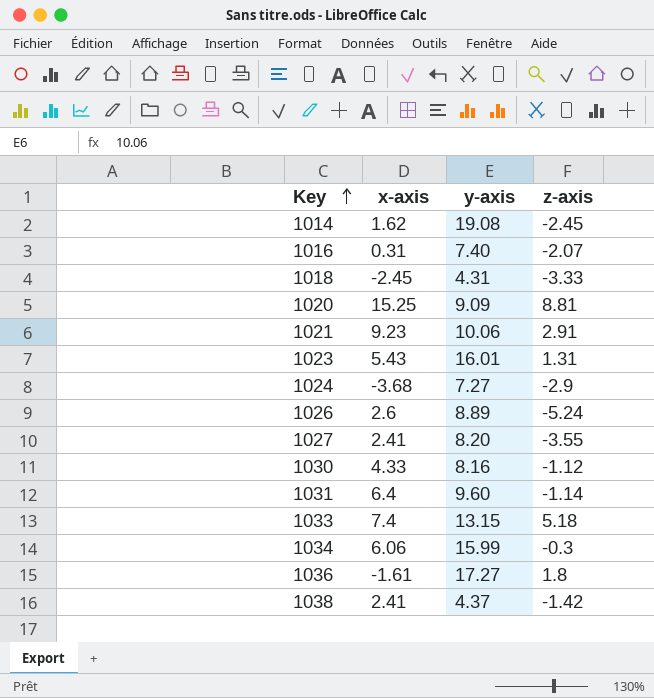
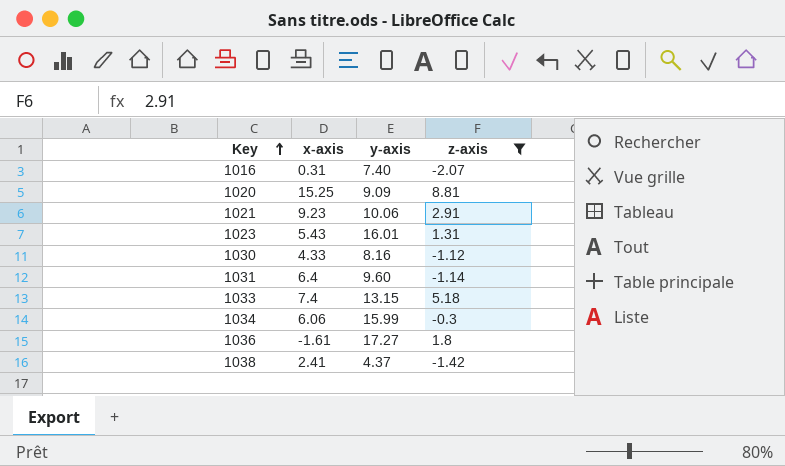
filter: none -> z-axis >= -2.07

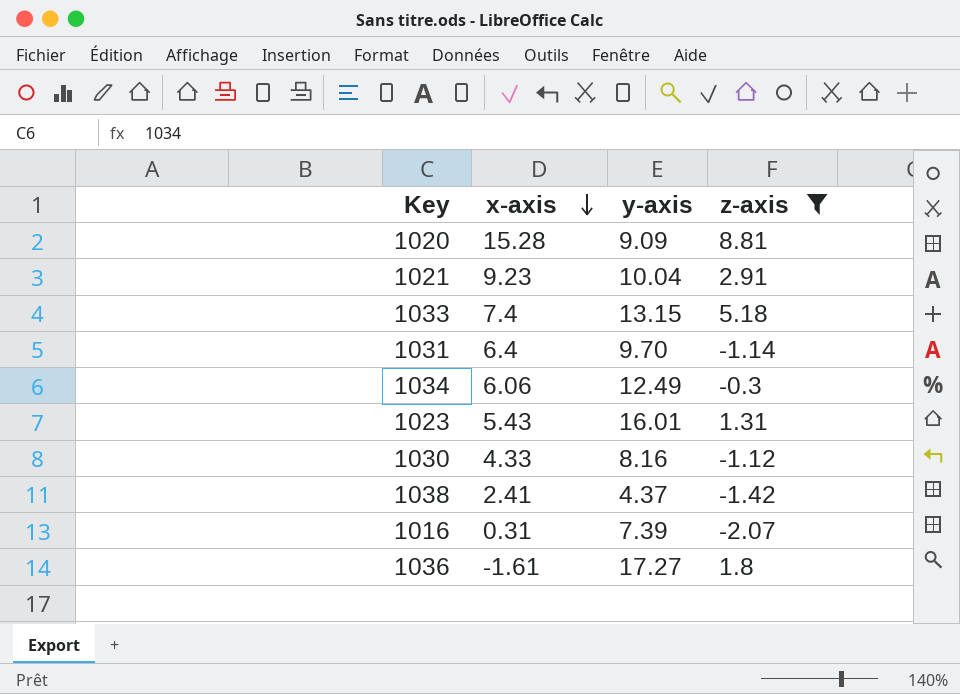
row order: Key ascending -> x-axis descending
1020 | x-axis: 15.25 -> 15.28
1021 | y-axis: 10.06 -> 10.04
1031 | y-axis: 9.60 -> 9.70
1034 | y-axis: 15.99 -> 12.49
1016 | y-axis: 7.40 -> 7.39

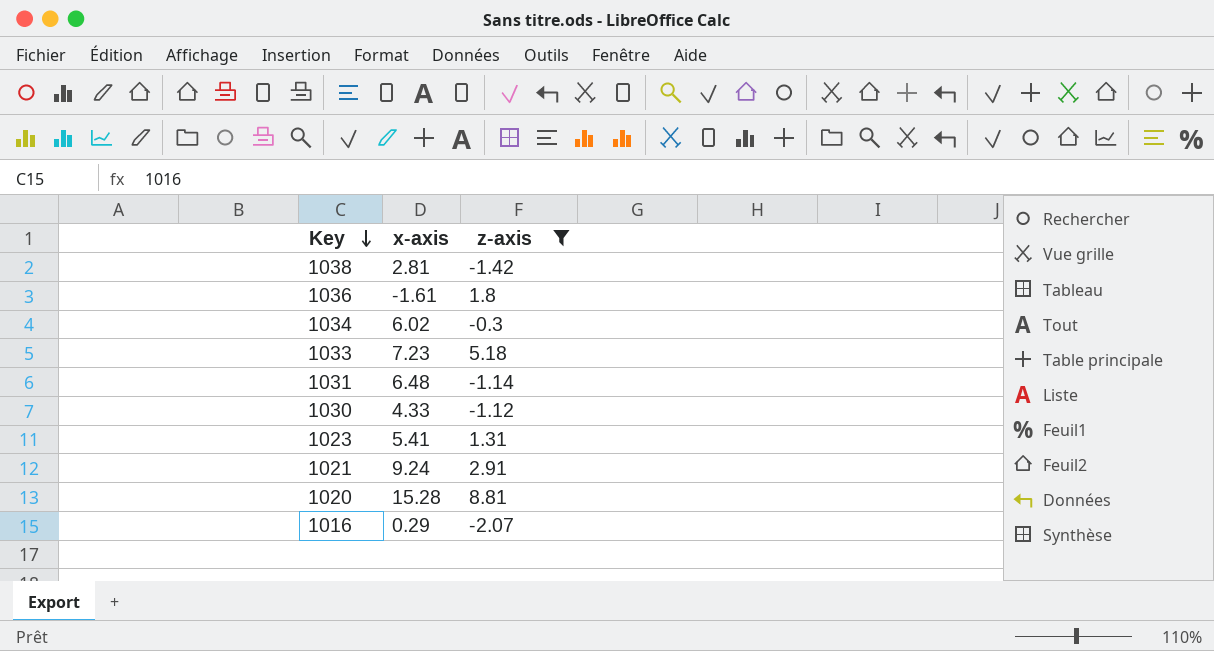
row order: x-axis descending -> Key descending
column y-axis | position: 3 -> none
1038 | x-axis: 2.41 -> 2.81
1034 | x-axis: 6.06 -> 6.02
1033 | x-axis: 7.4 -> 7.23
1031 | x-axis: 6.4 -> 6.48
1023 | x-axis: 5.43 -> 5.41
1021 | x-axis: 9.23 -> 9.24
1016 | x-axis: 0.31 -> 0.29

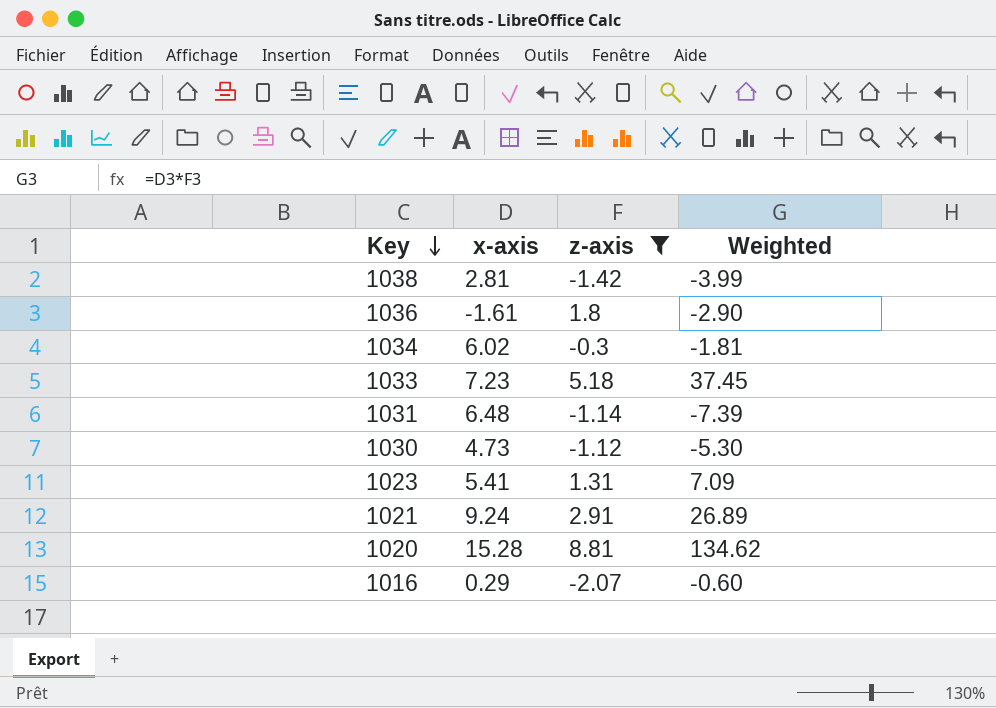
column Weighted | formula: none -> [x-axis] * [z-axis]
1030 | x-axis: 4.33 -> 4.73

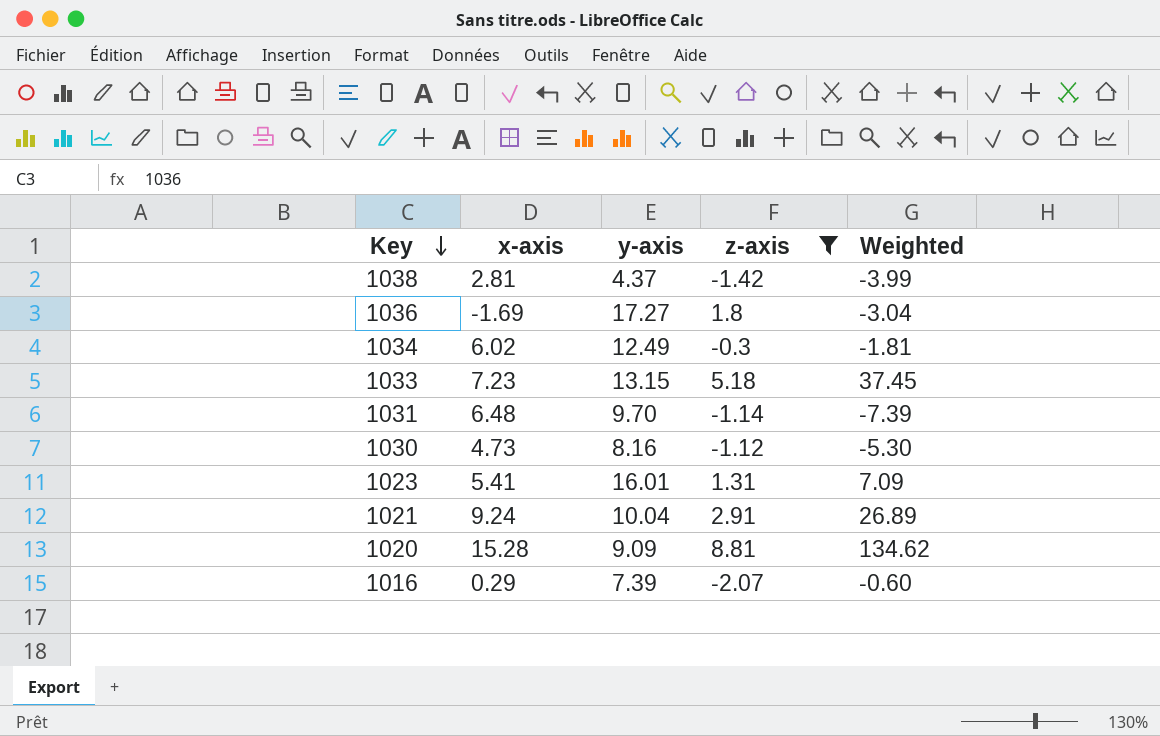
column y-axis | position: none -> 3
1036 | x-axis: -1.61 -> -1.69
1036 | Weighted: -2.90 -> -3.04

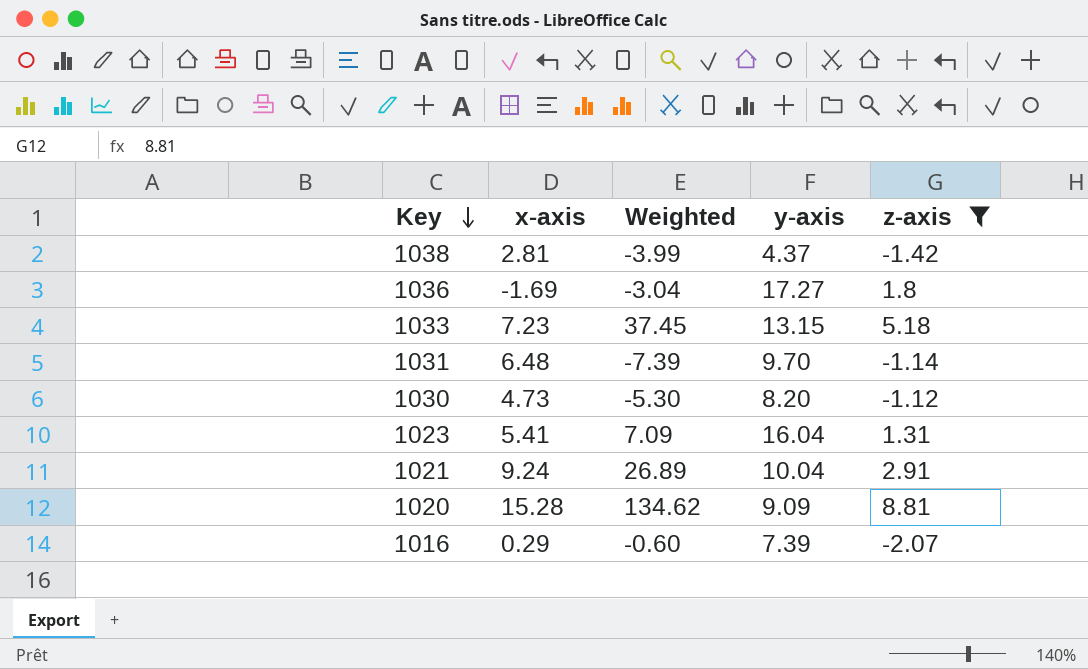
column Weighted | position: 5 -> 3
row 1034: 6.02 | 12.49 | -0.3 | -1.81 -> none
1030 | y-axis: 8.16 -> 8.20
1023 | y-axis: 16.01 -> 16.04

